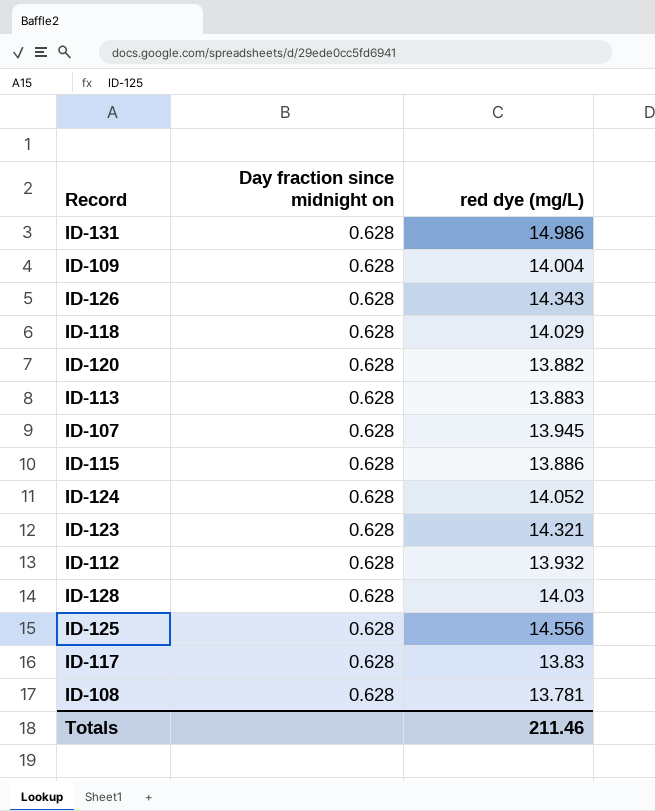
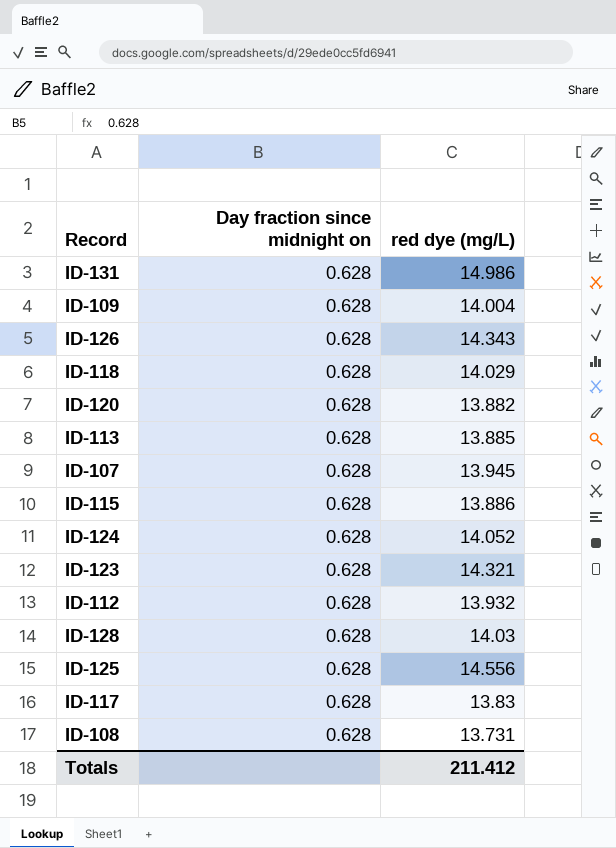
ID-113 | red dye (mg/L): 13.883 -> 13.885
ID-108 | red dye (mg/L): 13.781 -> 13.731
Totals | red dye (mg/L): 211.46 -> 211.412

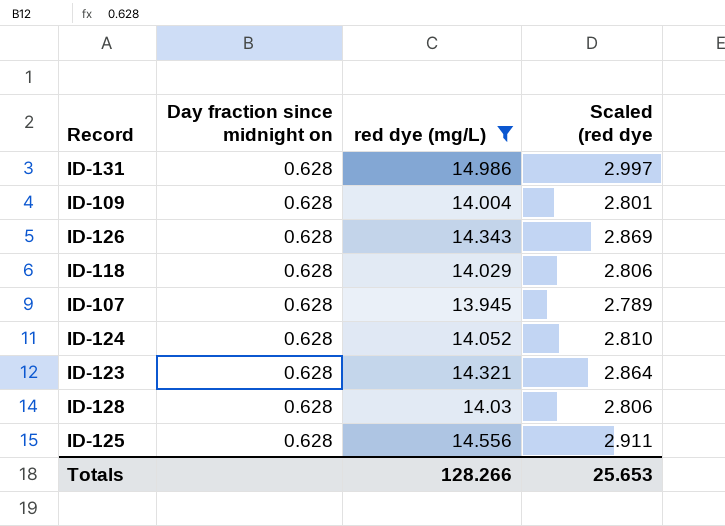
filter: none -> red dye (mg/L) >= 13.945
column Scaled (red dye | formula: none -> [red dye (mg/L)] * 0.2
Totals | red dye (mg/L): 211.412 -> 128.266

